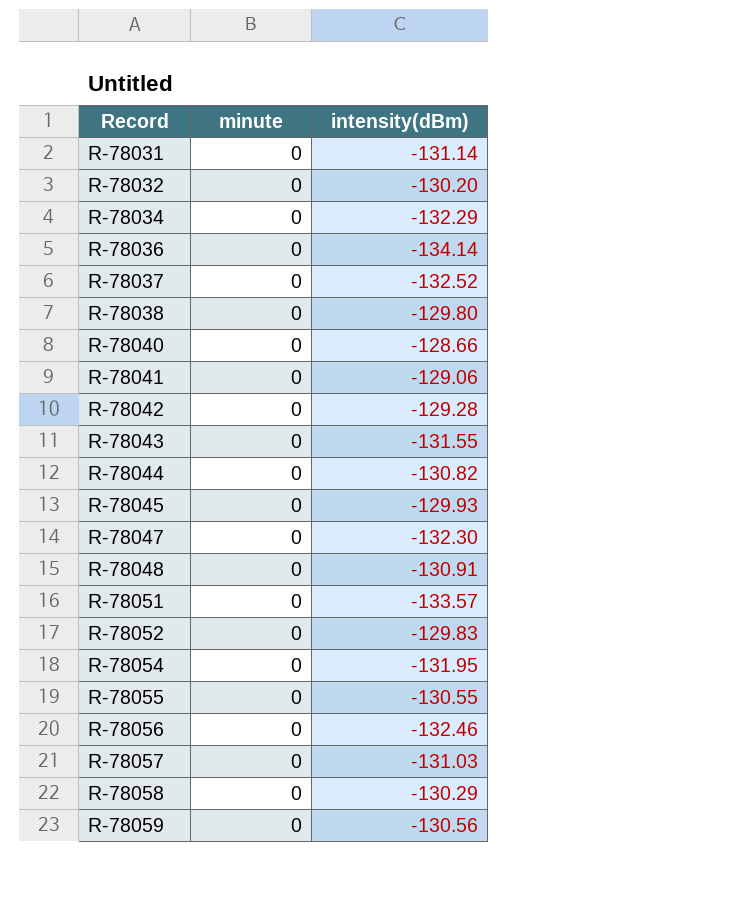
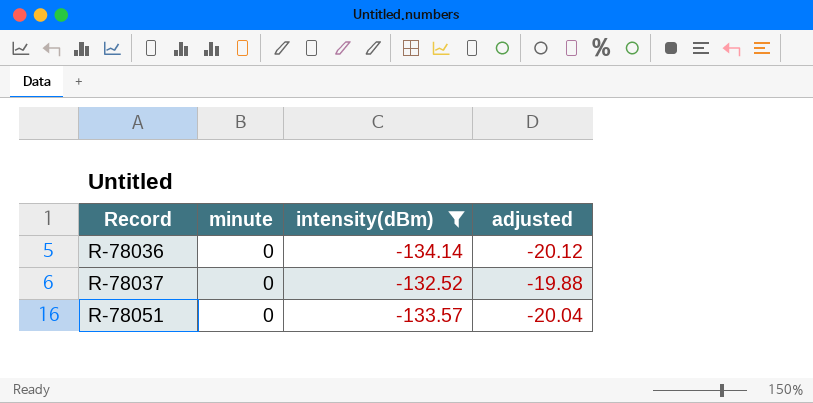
filter: none -> intensity(dBm) <= -132.52
column adjusted | formula: none -> [intensity(dBm)] * 0.15

